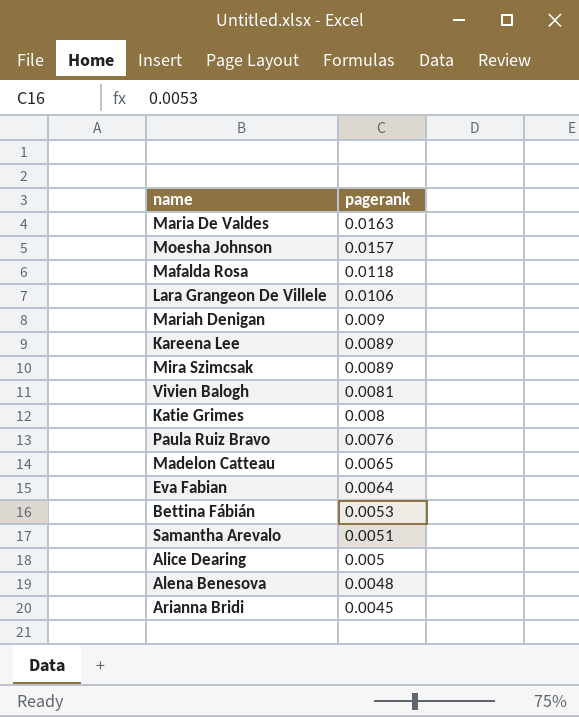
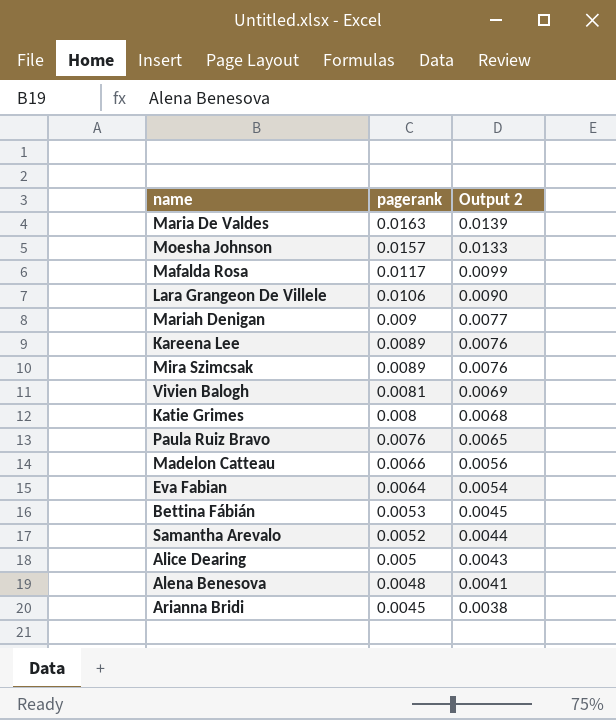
column Output 2 | formula: none -> [pagerank] * 0.85
Mafalda Rosa | pagerank: 0.0118 -> 0.0117
Madelon Catteau | pagerank: 0.0065 -> 0.0066
Samantha Arevalo | pagerank: 0.0051 -> 0.0052

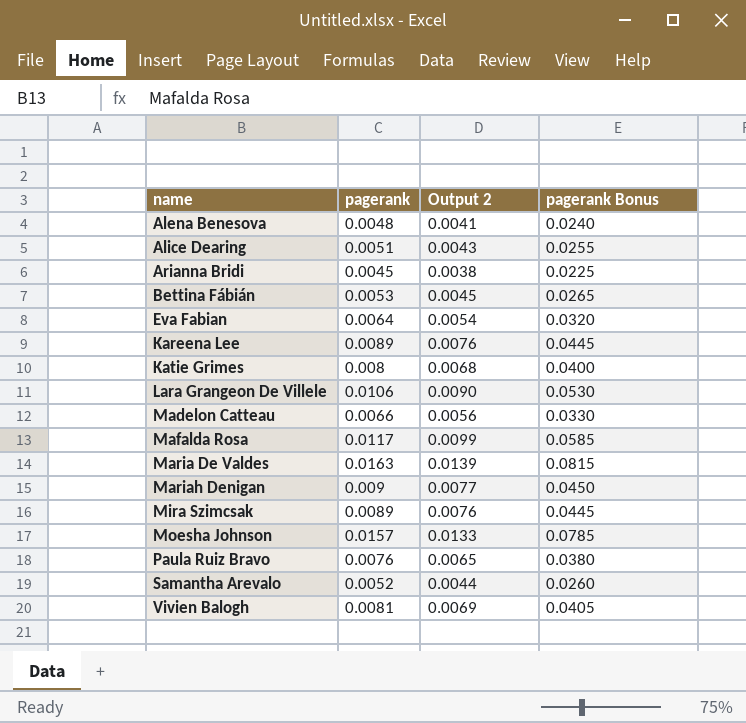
row order: pagerank descending -> name ascending
column pagerank Bonus | formula: none -> [pagerank] * 5
Alice Dearing | pagerank: 0.005 -> 0.0051

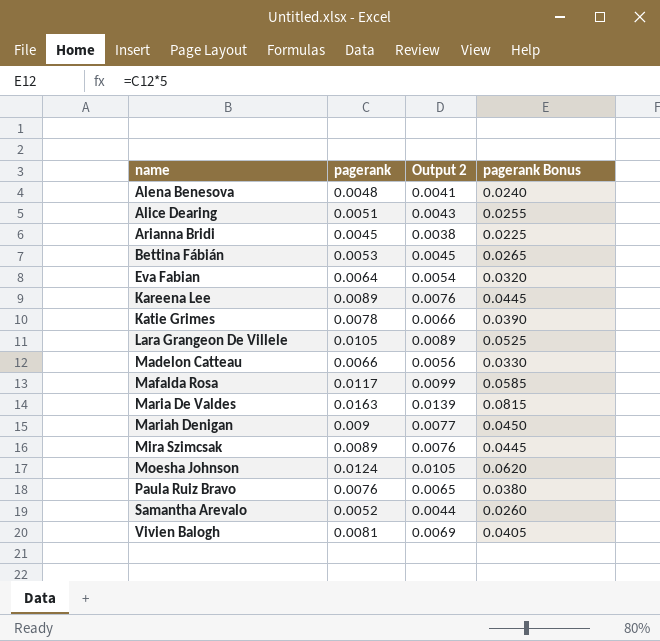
Katie Grimes | pagerank: 0.008 -> 0.0078
Katie Grimes | Output 2: 0.0068 -> 0.0066
Katie Grimes | pagerank Bonus: 0.0400 -> 0.0390
Lara Grangeon De Villele | pagerank: 0.0106 -> 0.0105
Lara Grangeon De Villele | Output 2: 0.0090 -> 0.0089
Lara Grangeon De Villele | pagerank Bonus: 0.0530 -> 0.0525
Moesha Johnson | pagerank: 0.0157 -> 0.0124
Moesha Johnson | Output 2: 0.0133 -> 0.0105
Moesha Johnson | pagerank Bonus: 0.0785 -> 0.0620

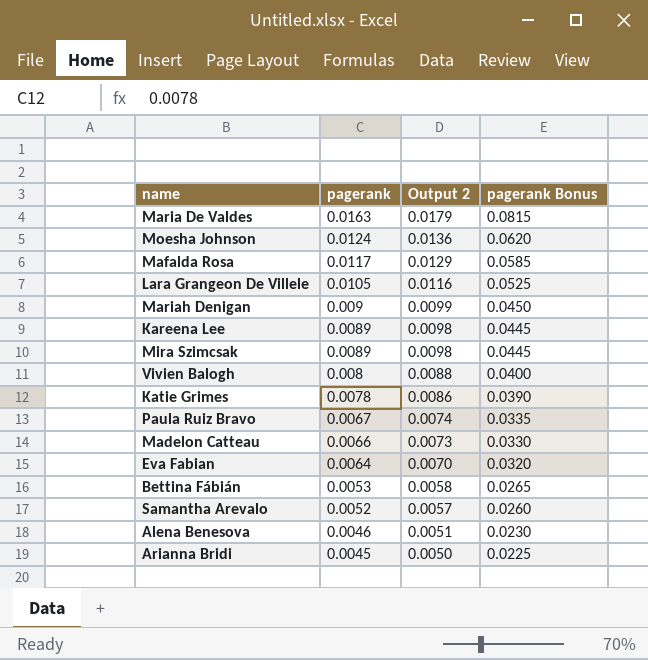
row order: name ascending -> pagerank descending
column Output 2 | formula: [pagerank] * 0.85 -> [pagerank] * 1.1
row Alice Dearing: 0.0051 | 0.0043 | 0.0255 -> none
Vivien Balogh | pagerank: 0.0081 -> 0.008
Vivien Balogh | pagerank Bonus: 0.0405 -> 0.0400
Paula Ruiz Bravo | pagerank: 0.0076 -> 0.0067
Paula Ruiz Bravo | pagerank Bonus: 0.0380 -> 0.0335
Alena Benesova | pagerank: 0.0048 -> 0.0046
Alena Benesova | pagerank Bonus: 0.0240 -> 0.0230

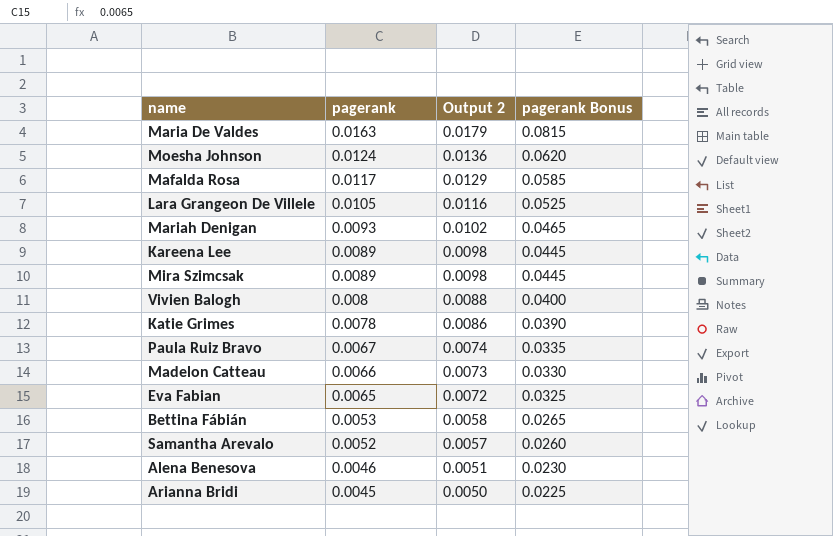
Mariah Denigan | pagerank: 0.009 -> 0.0093
Mariah Denigan | Output 2: 0.0099 -> 0.0102
Mariah Denigan | pagerank Bonus: 0.0450 -> 0.0465
Eva Fabian | pagerank: 0.0064 -> 0.0065
Eva Fabian | Output 2: 0.0070 -> 0.0072
Eva Fabian | pagerank Bonus: 0.0320 -> 0.0325

